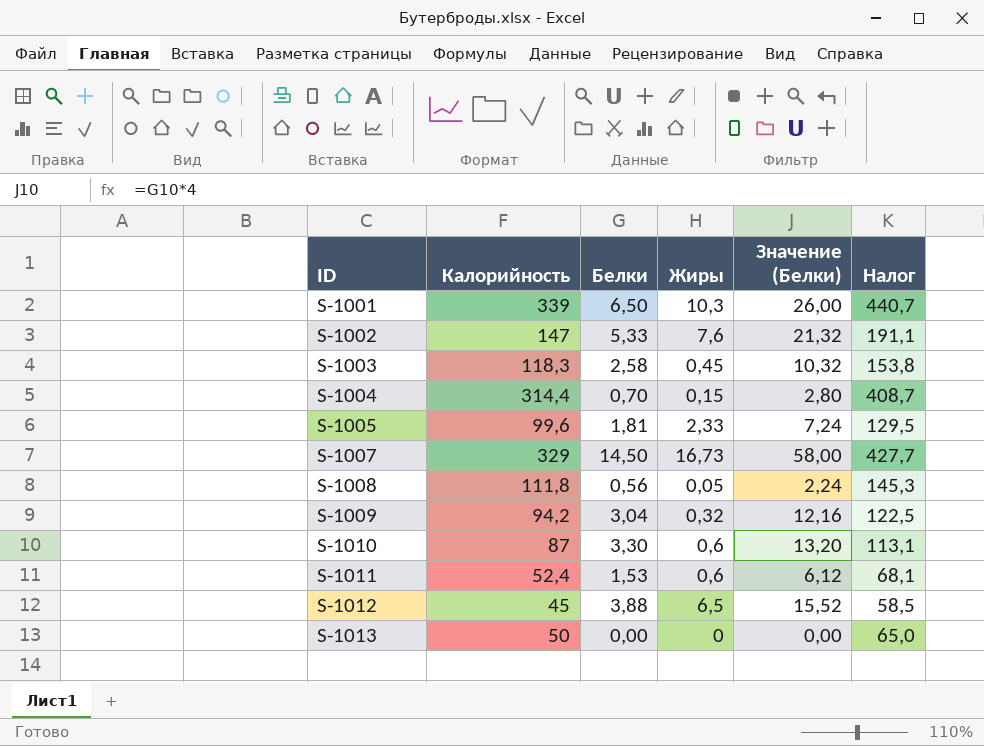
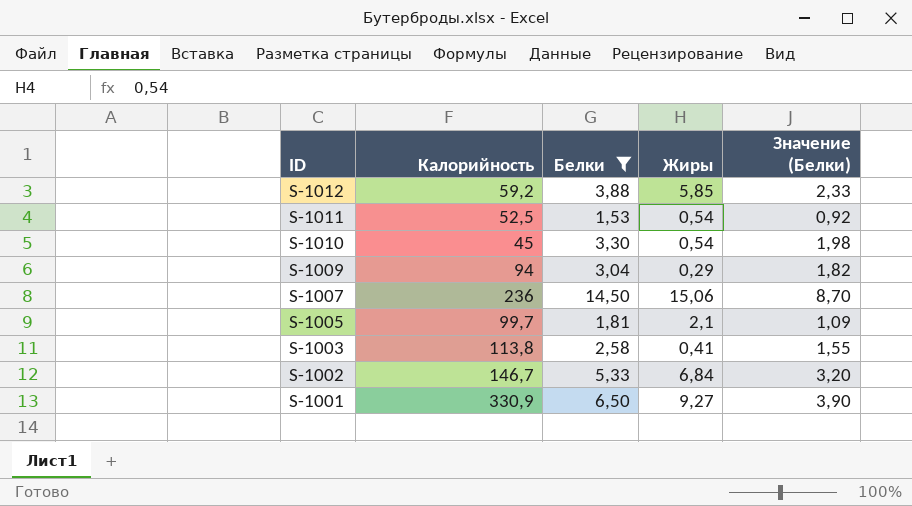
filter: none -> Белки >= 1,53
row order: ID ascending -> ID descending
column Налог | formula: [Калорийность] * 1,3 -> none
column Значение (Белки) | formula: [Белки] * 4 -> [Белки] * 0,6
S-1012 | Калорийность: 45 -> 59,2
S-1012 | Жиры: 6,5 -> 5,85
S-1011 | Калорийность: 52,4 -> 52,5
S-1011 | Жиры: 0,6 -> 0,54
S-1010 | Калорийность: 87 -> 45
S-1010 | Жиры: 0,6 -> 0,54
S-1009 | Калорийность: 94,2 -> 94
S-1009 | Жиры: 0,32 -> 0,29
S-1007 | Калорийность: 329 -> 236
S-1007 | Жиры: 16,73 -> 15,06
S-1005 | Калорийность: 99,6 -> 99,7
S-1005 | Жиры: 2,33 -> 2,1
S-1003 | Калорийность: 118,3 -> 113,8
S-1003 | Жиры: 0,45 -> 0,41
S-1002 | Калорийность: 147 -> 146,7
S-1002 | Жиры: 7,6 -> 6,84
S-1001 | Калорийность: 339 -> 330,9
S-1001 | Жиры: 10,3 -> 9,27

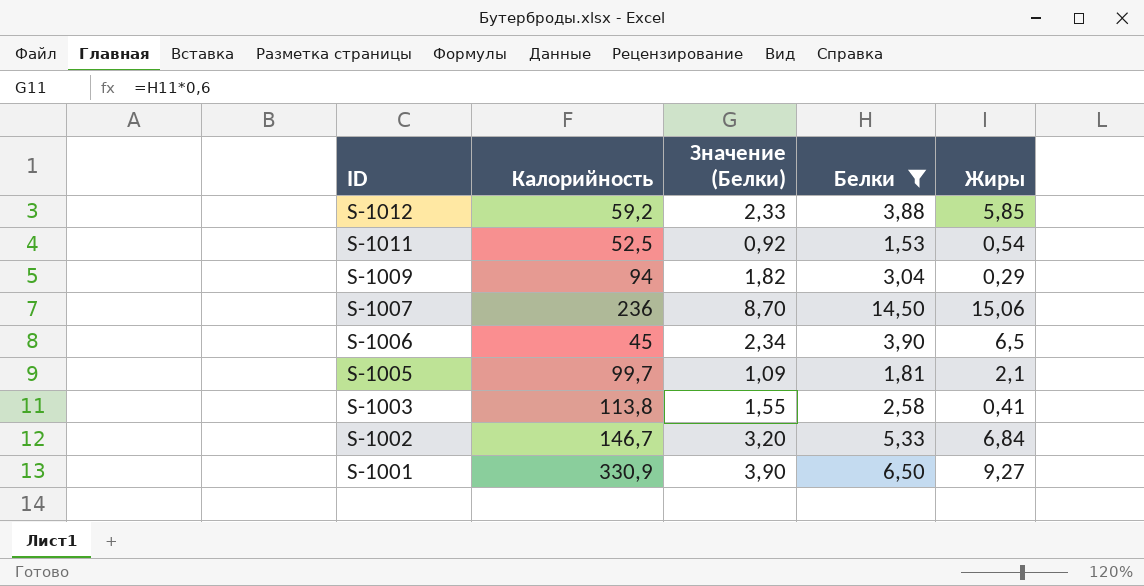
column Значение (Белки) | position: 5 -> 3
row S-1010: 45 | 3,30 | 0,54 | 1,98 -> none
row S-1006: none -> 45 | 2,34 | 3,90 | 6,5

